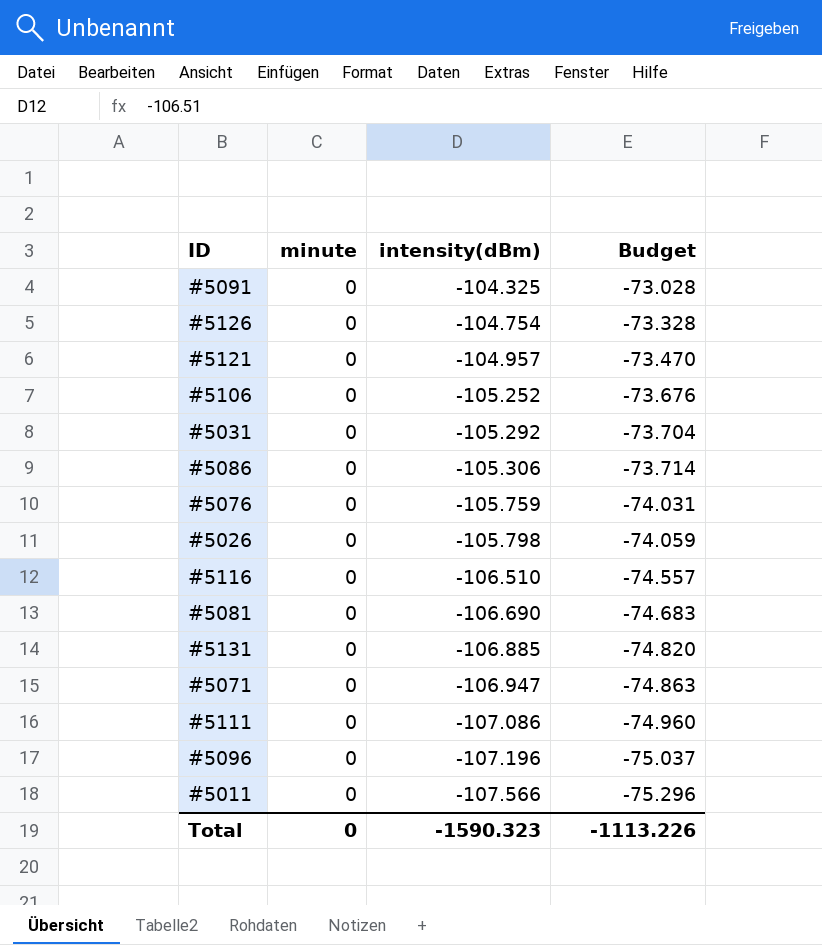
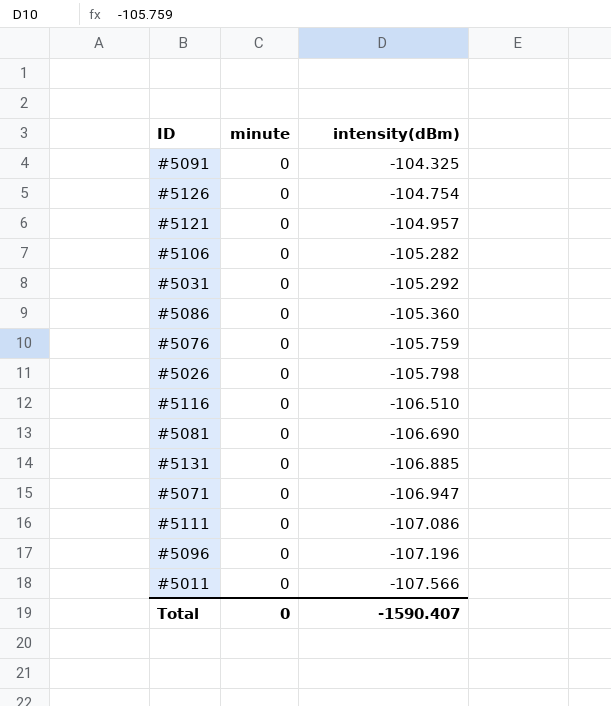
column Budget | formula: [intensity(dBm)] * 0.7 -> none
#5106 | intensity(dBm): -105.252 -> -105.282
#5086 | intensity(dBm): -105.306 -> -105.360
Total | intensity(dBm): -1590.323 -> -1590.407

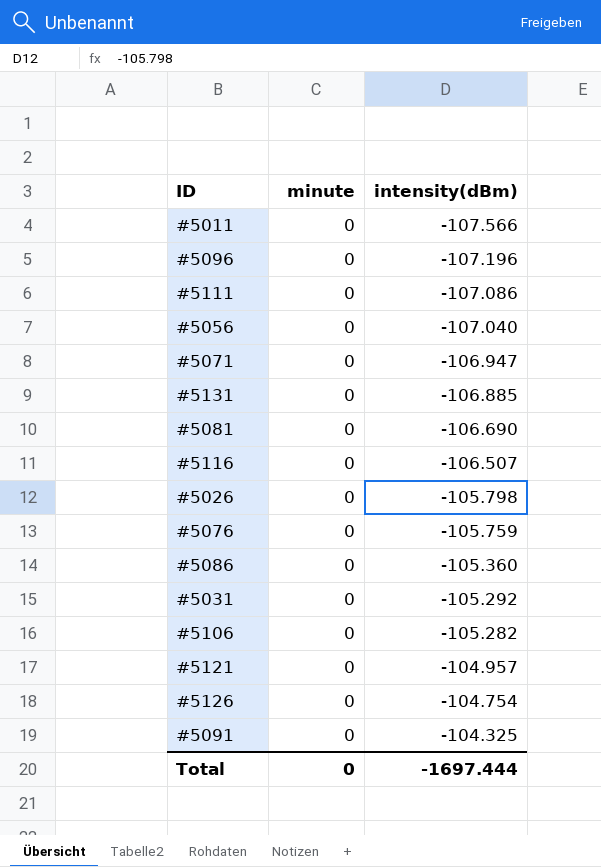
row order: intensity(dBm) descending -> intensity(dBm) ascending
row #5056: none -> 0 | -107.040
#5116 | intensity(dBm): -106.510 -> -106.507
Total | intensity(dBm): -1590.407 -> -1697.444

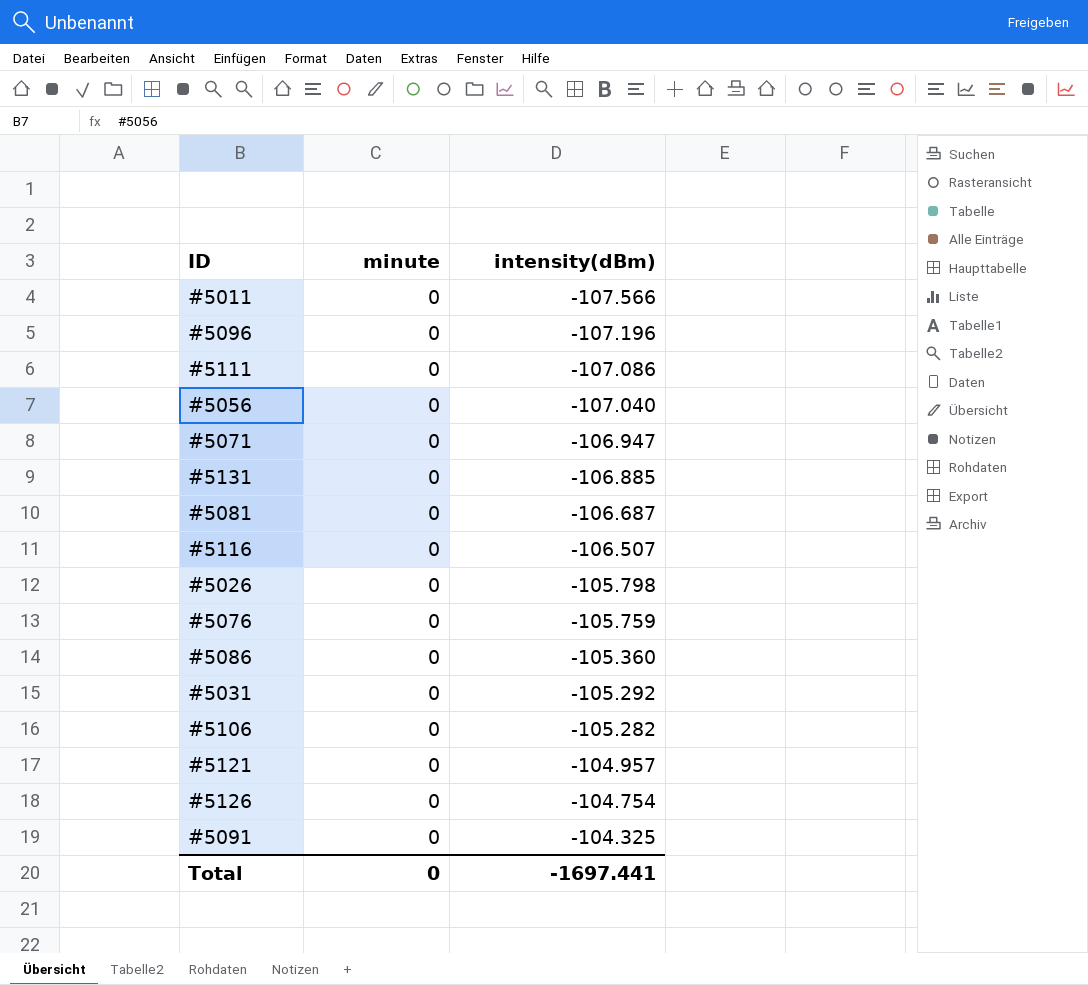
#5081 | intensity(dBm): -106.690 -> -106.687
Total | intensity(dBm): -1697.444 -> -1697.441

